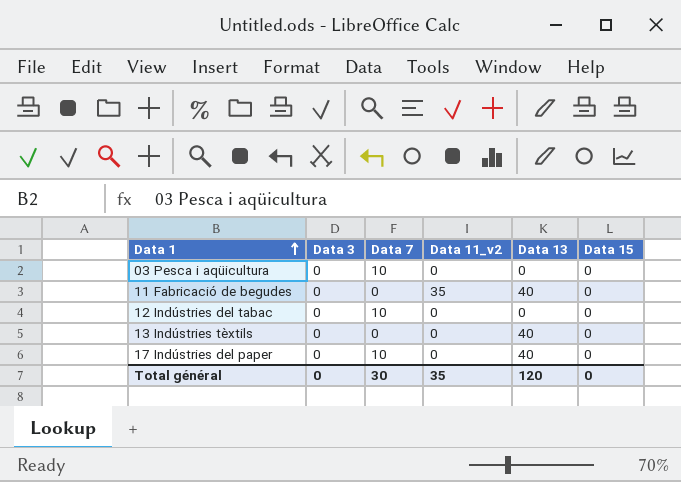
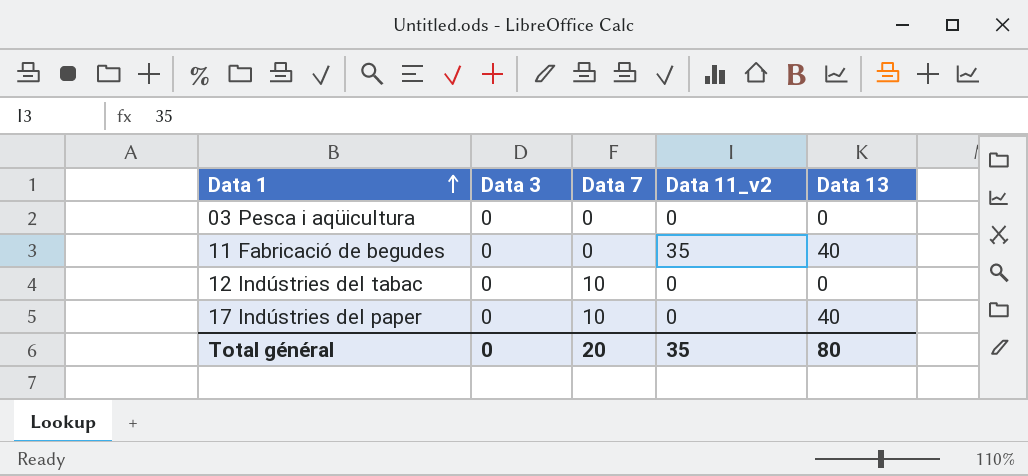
column Data 15 | position: 6 -> none
row 13 Indústries tèxtils: 0 | 0 | 0 | 40 | 0 -> none
03 Pesca i aqüicultura | Data 7: 10 -> 0
Total général | Data 7: 30 -> 20
Total général | Data 13: 120 -> 80

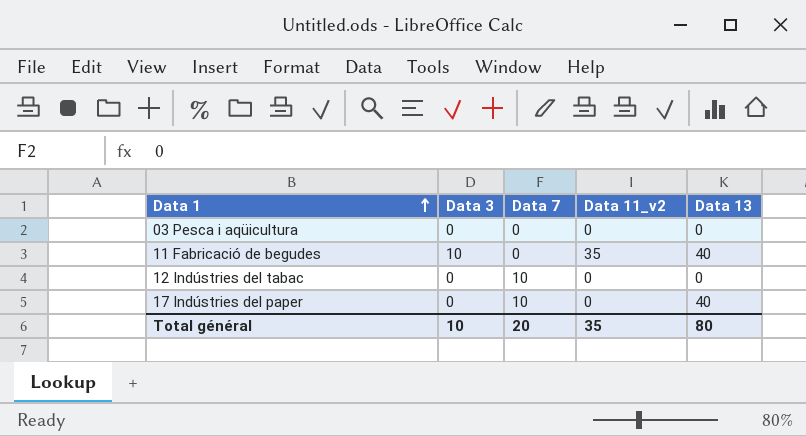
11 Fabricació de begudes | Data 3: 0 -> 10
Total général | Data 3: 0 -> 10

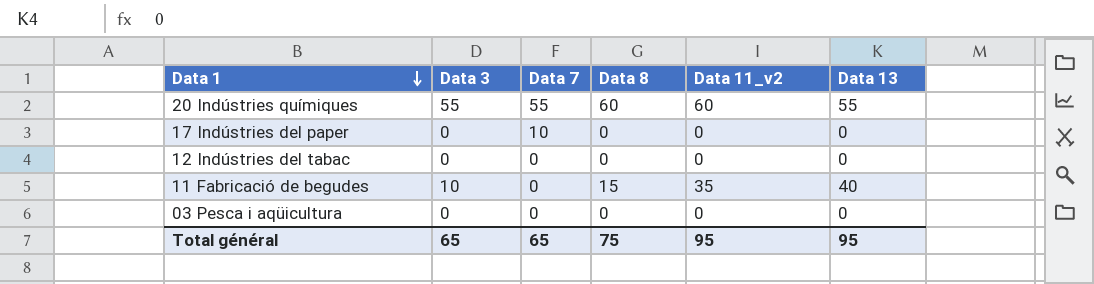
row order: Data 1 ascending -> Data 1 descending
column Data 8 | position: none -> 4
row 20 Indústries químiques: none -> 55 | 55 | 60 | 60 | 55
17 Indústries del paper | Data 13: 40 -> 0
12 Indústries del tabac | Data 7: 10 -> 0
Total général | Data 3: 10 -> 65
Total général | Data 7: 20 -> 65
Total général | Data 11_v2: 35 -> 95
Total général | Data 13: 80 -> 95

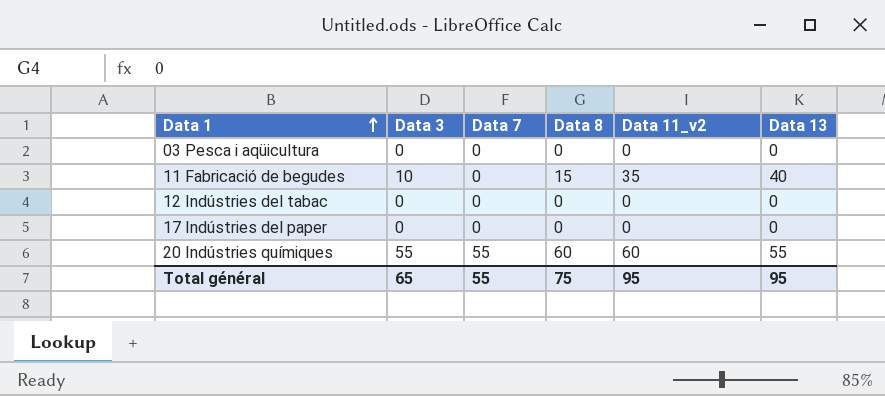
row order: Data 1 descending -> Data 1 ascending
17 Indústries del paper | Data 7: 10 -> 0
Total général | Data 7: 65 -> 55

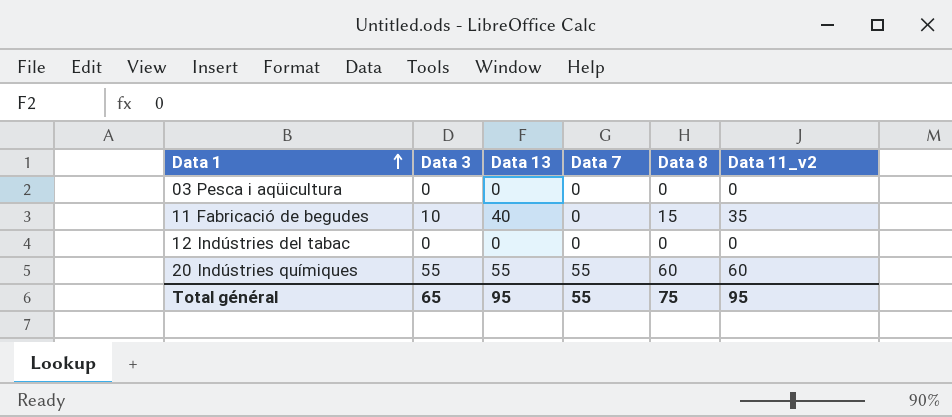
column Data 13 | position: 6 -> 3
row 17 Indústries del paper: 0 | 0 | 0 | 0 | 0 -> none

